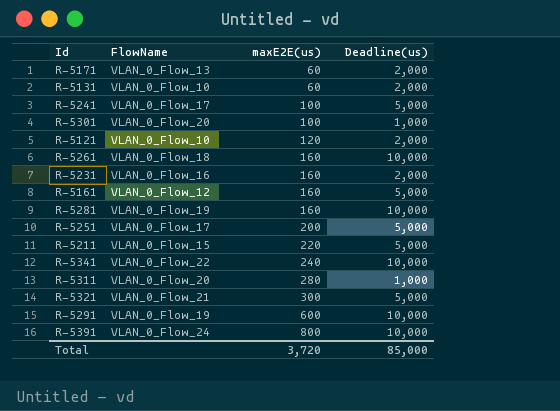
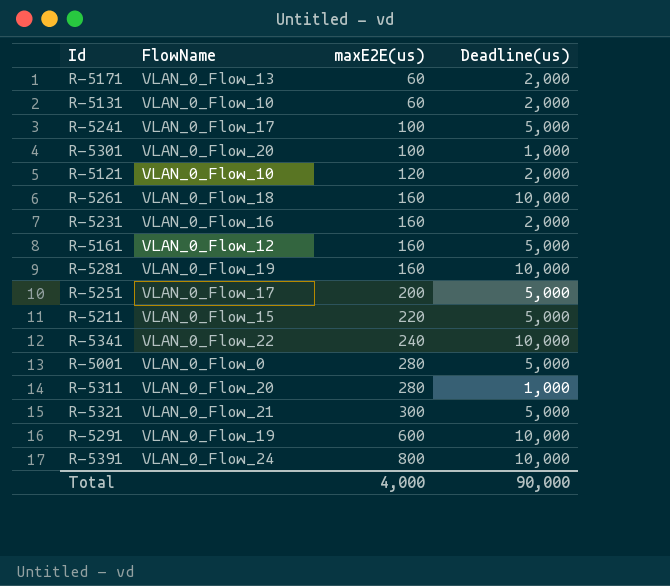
row R-5001: none -> VLAN_0_Flow_0 | 280 | 5,000
Total | maxE2E(us): 3,720 -> 4,000
Total | Deadline(us): 85,000 -> 90,000

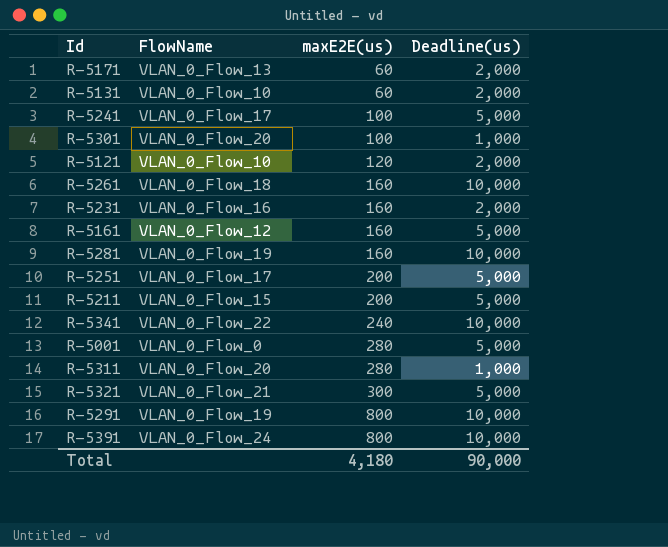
R-5211 | maxE2E(us): 220 -> 200
R-5291 | maxE2E(us): 600 -> 800
Total | maxE2E(us): 4,000 -> 4,180

